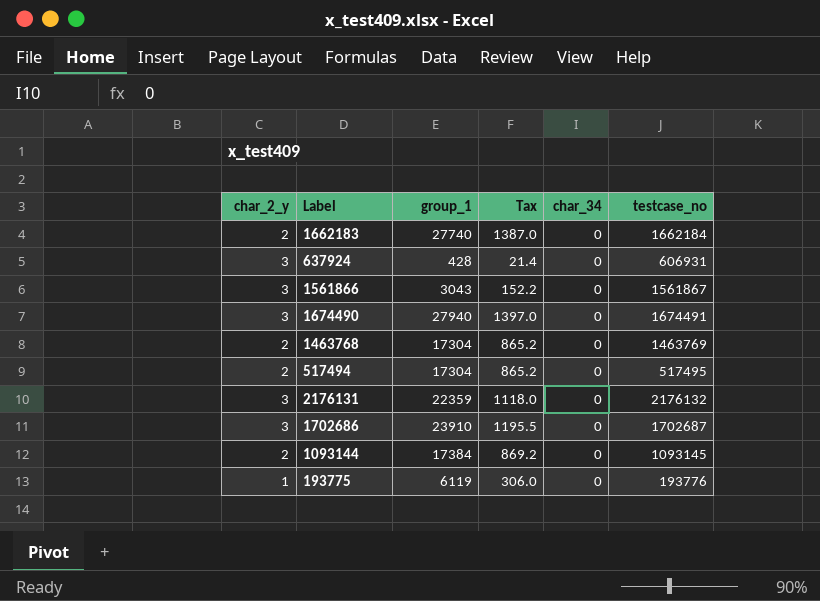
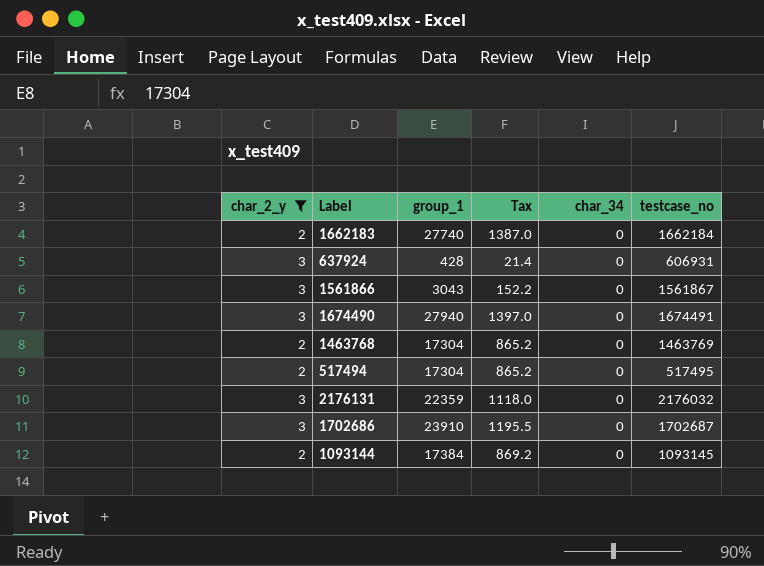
filter: none -> char_2_y != 1
2176131 | testcase_no: 2176132 -> 2176032

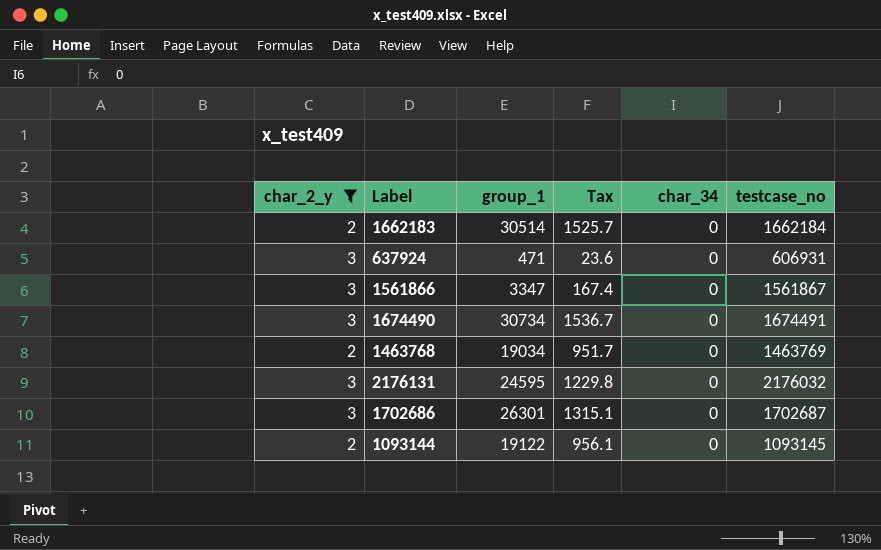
row 517494: 2 | 17304 | 865.2 | 0 | 517495 -> none
1662183 | group_1: 27740 -> 30514
1662183 | Tax: 1387.0 -> 1525.7
637924 | group_1: 428 -> 471
637924 | Tax: 21.4 -> 23.6
1561866 | group_1: 3043 -> 3347
1561866 | Tax: 152.2 -> 167.4
1674490 | group_1: 27940 -> 30734
1674490 | Tax: 1397.0 -> 1536.7
1463768 | group_1: 17304 -> 19034
1463768 | Tax: 865.2 -> 951.7
2176131 | group_1: 22359 -> 24595
2176131 | Tax: 1118.0 -> 1229.8
1702686 | group_1: 23910 -> 26301
1702686 | Tax: 1195.5 -> 1315.1
1093144 | group_1: 17384 -> 19122
1093144 | Tax: 869.2 -> 956.1

